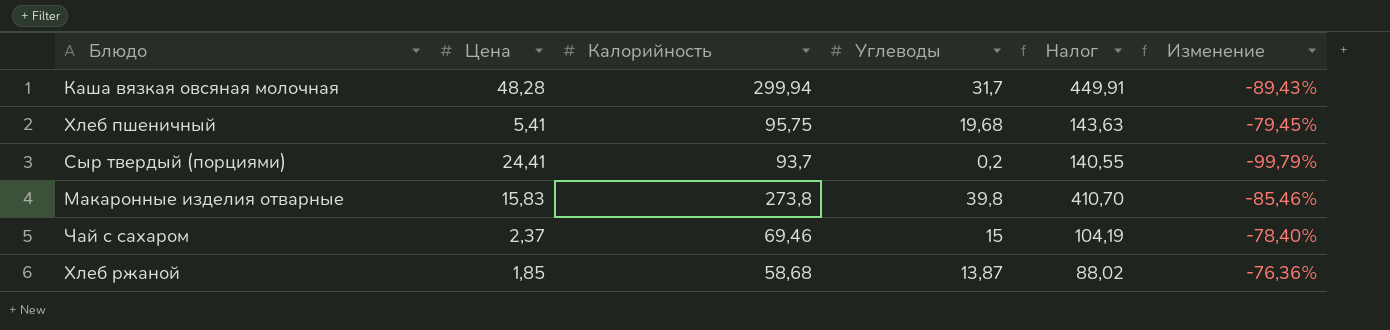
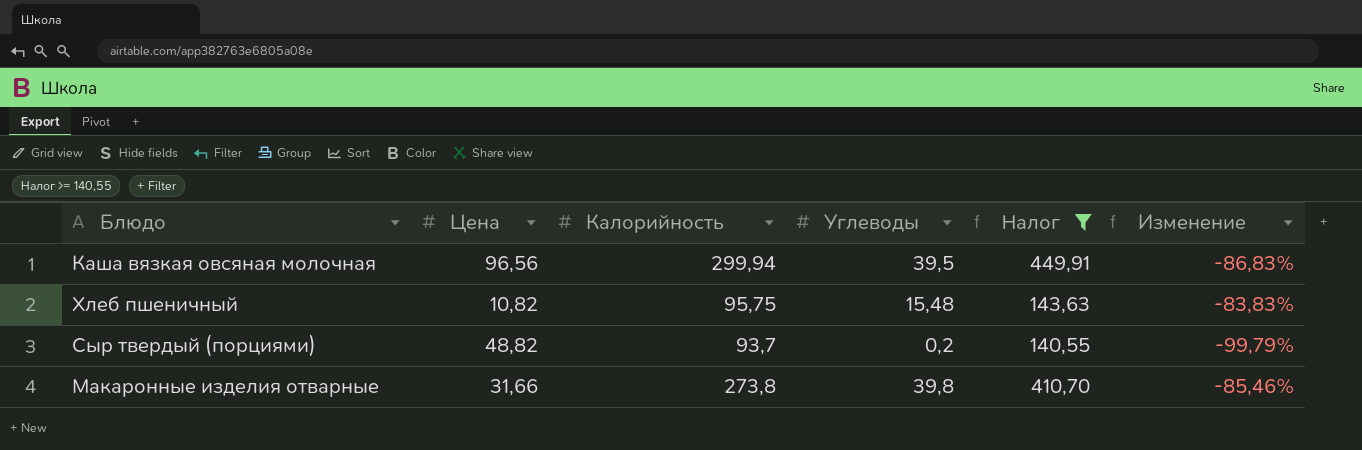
filter: none -> Налог >= 140,55
Каша вязкая овсяная молочная | Цена: 48,28 -> 96,56
Каша вязкая овсяная молочная | Углеводы: 31,7 -> 39,5
Каша вязкая овсяная молочная | Изменение: -89,43% -> -86,83%
Хлеб пшеничный | Цена: 5,41 -> 10,82
Хлеб пшеничный | Углеводы: 19,68 -> 15,48
Хлеб пшеничный | Изменение: -79,45% -> -83,83%
Сыр твердый (порциями) | Цена: 24,41 -> 48,82
Макаронные изделия отварные | Цена: 15,83 -> 31,66

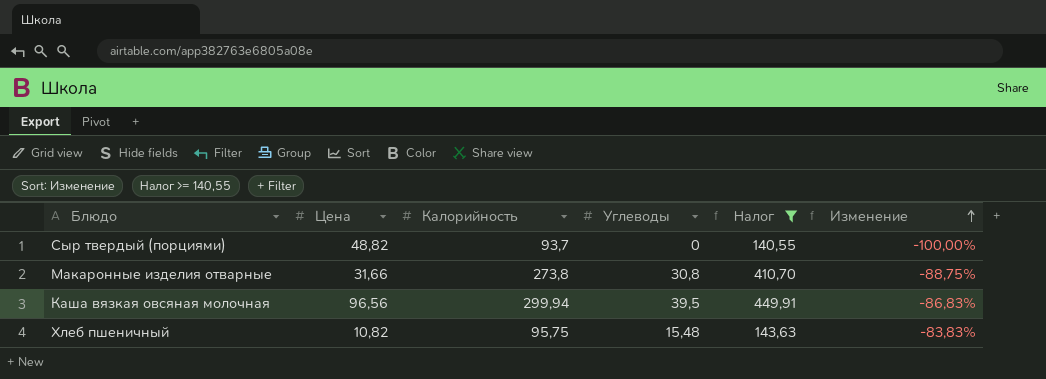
row order: none -> Изменение ascending
Сыр твердый (порциями) | Углеводы: 0,2 -> 0
Сыр твердый (порциями) | Изменение: -99,79% -> -100,00%
Макаронные изделия отварные | Углеводы: 39,8 -> 30,8
Макаронные изделия отварные | Изменение: -85,46% -> -88,75%

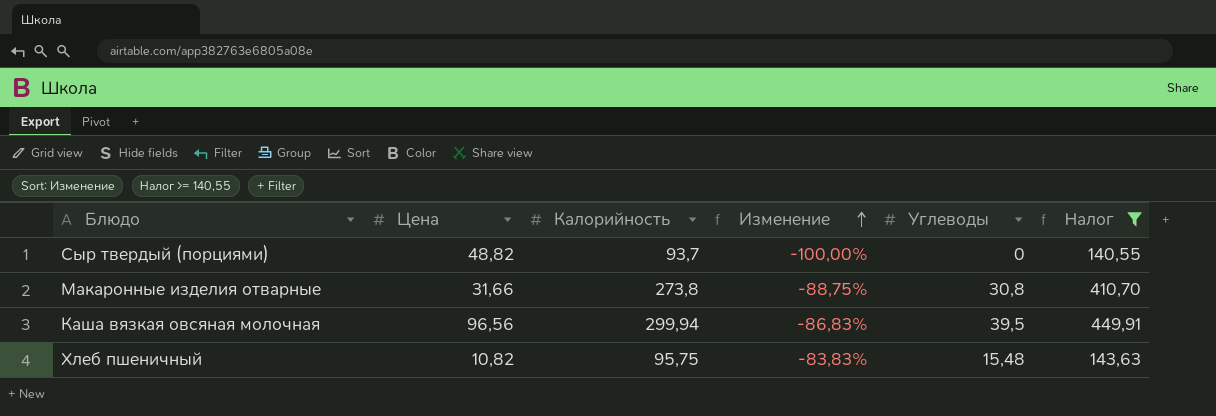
column Изменение | position: 6 -> 4

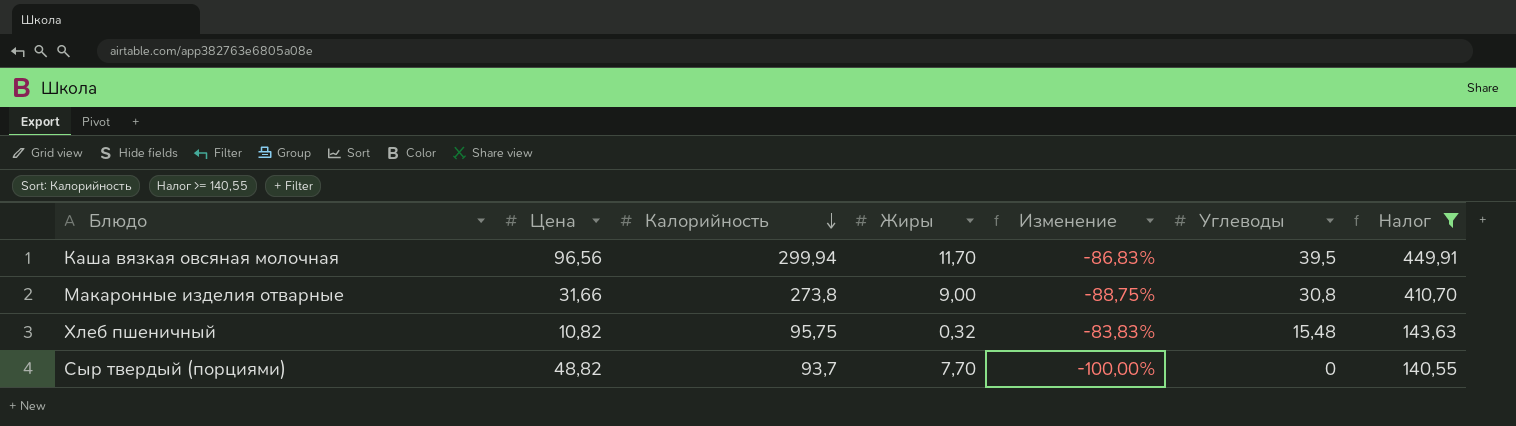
row order: Изменение ascending -> Калорийность descending
column Жиры | position: none -> 4

